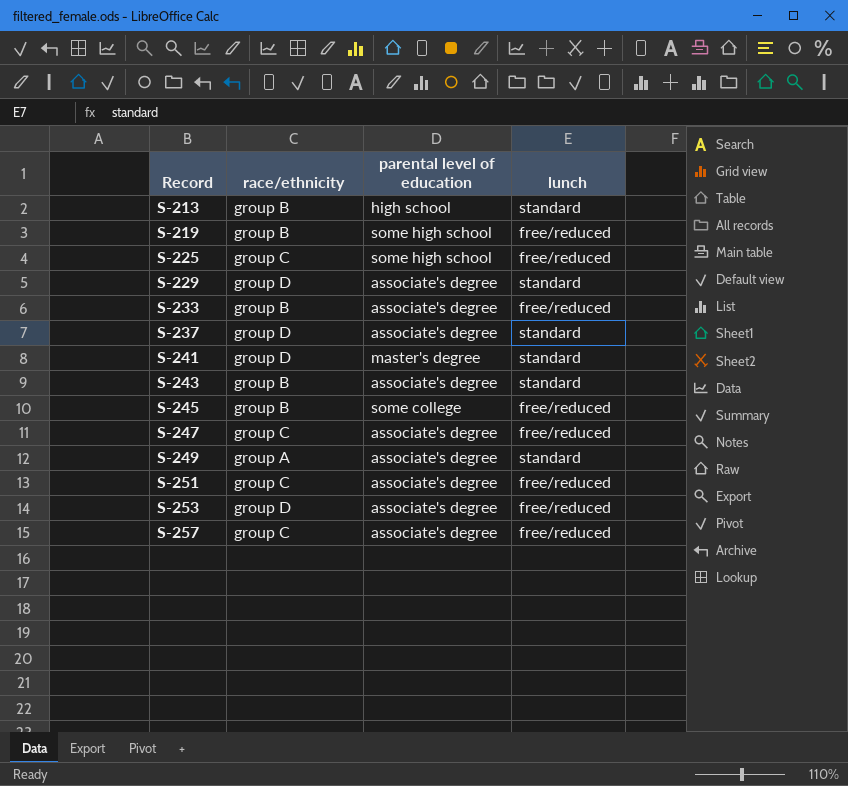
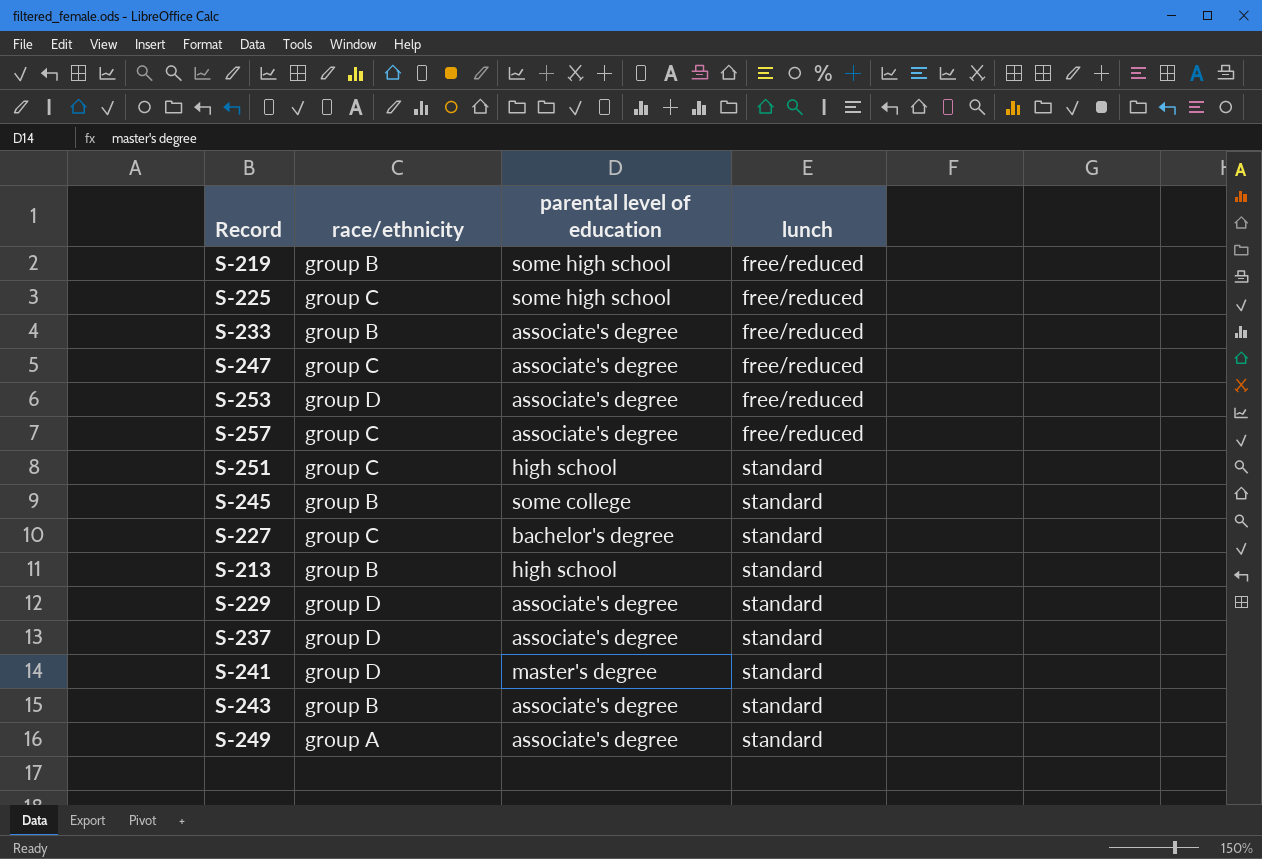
row order: Record ascending -> lunch ascending
S-251 | parental level of education: associate's degree -> high school
S-251 | lunch: free/reduced -> standard
S-245 | lunch: free/reduced -> standard
row S-227: none -> group C | bachelor's degree | standard

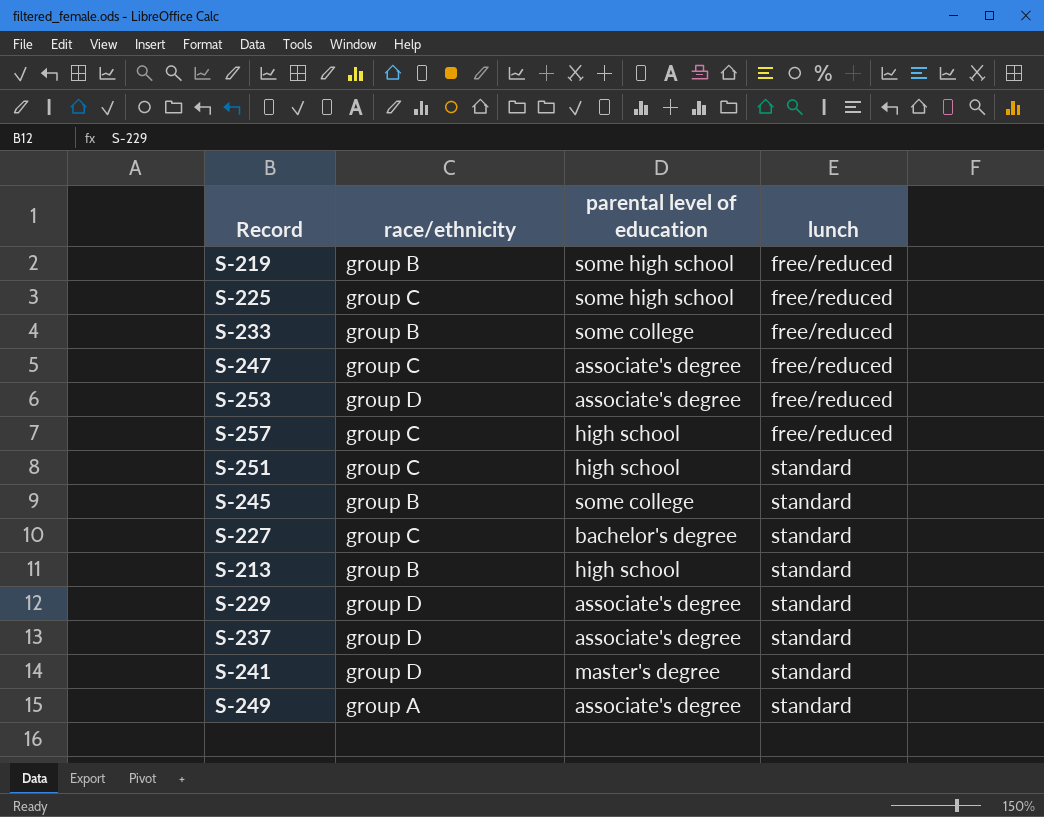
row S-243: group B | associate's degree | standard -> none
S-233 | parental level of education: associate's degree -> some college
S-257 | parental level of education: associate's degree -> high school

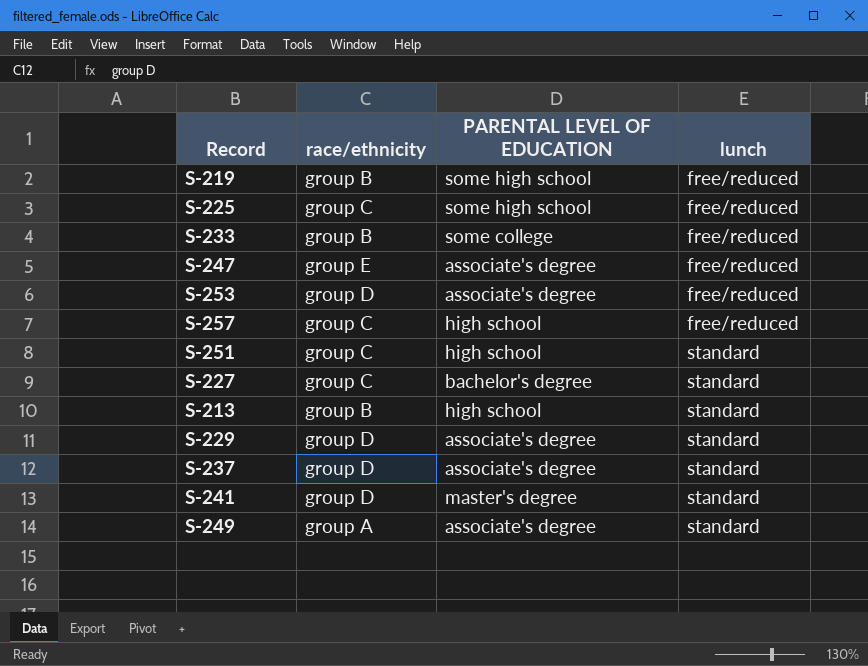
column name: parental level of education -> PARENTAL LEVEL OF EDUCATION
row S-245: group B | some college | standard -> none
S-247 | race/ethnicity: group C -> group E

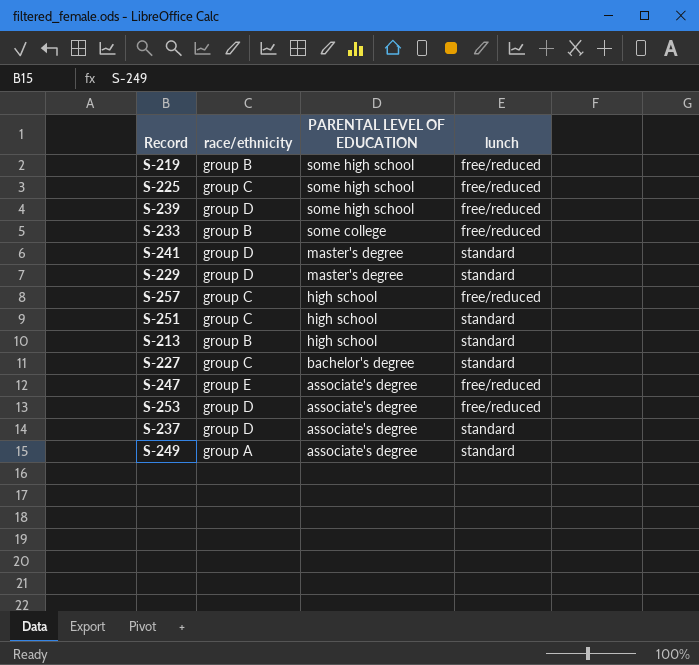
row order: lunch ascending -> PARENTAL LEVEL OF EDUCATION descending
row S-239: none -> group D | some high school | free/reduced
S-229 | PARENTAL LEVEL OF EDUCATION: associate's degree -> master's degree

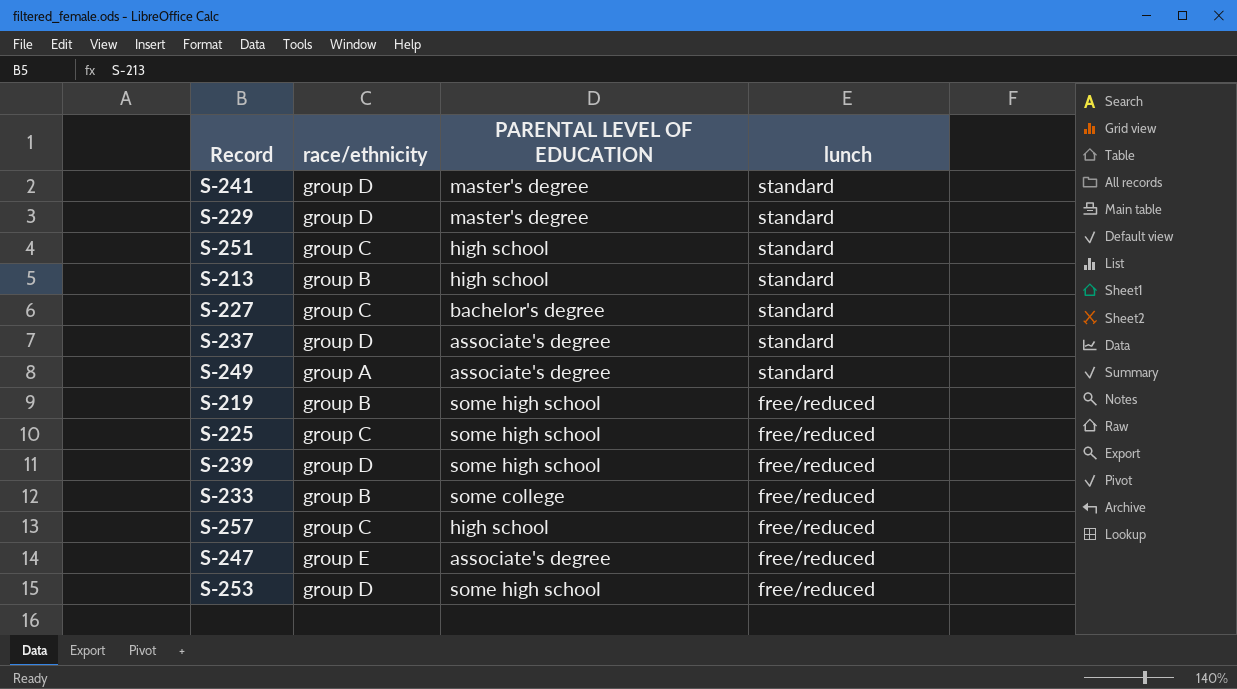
row order: PARENTAL LEVEL OF EDUCATION descending -> lunch descending
S-253 | PARENTAL LEVEL OF EDUCATION: associate's degree -> some high school

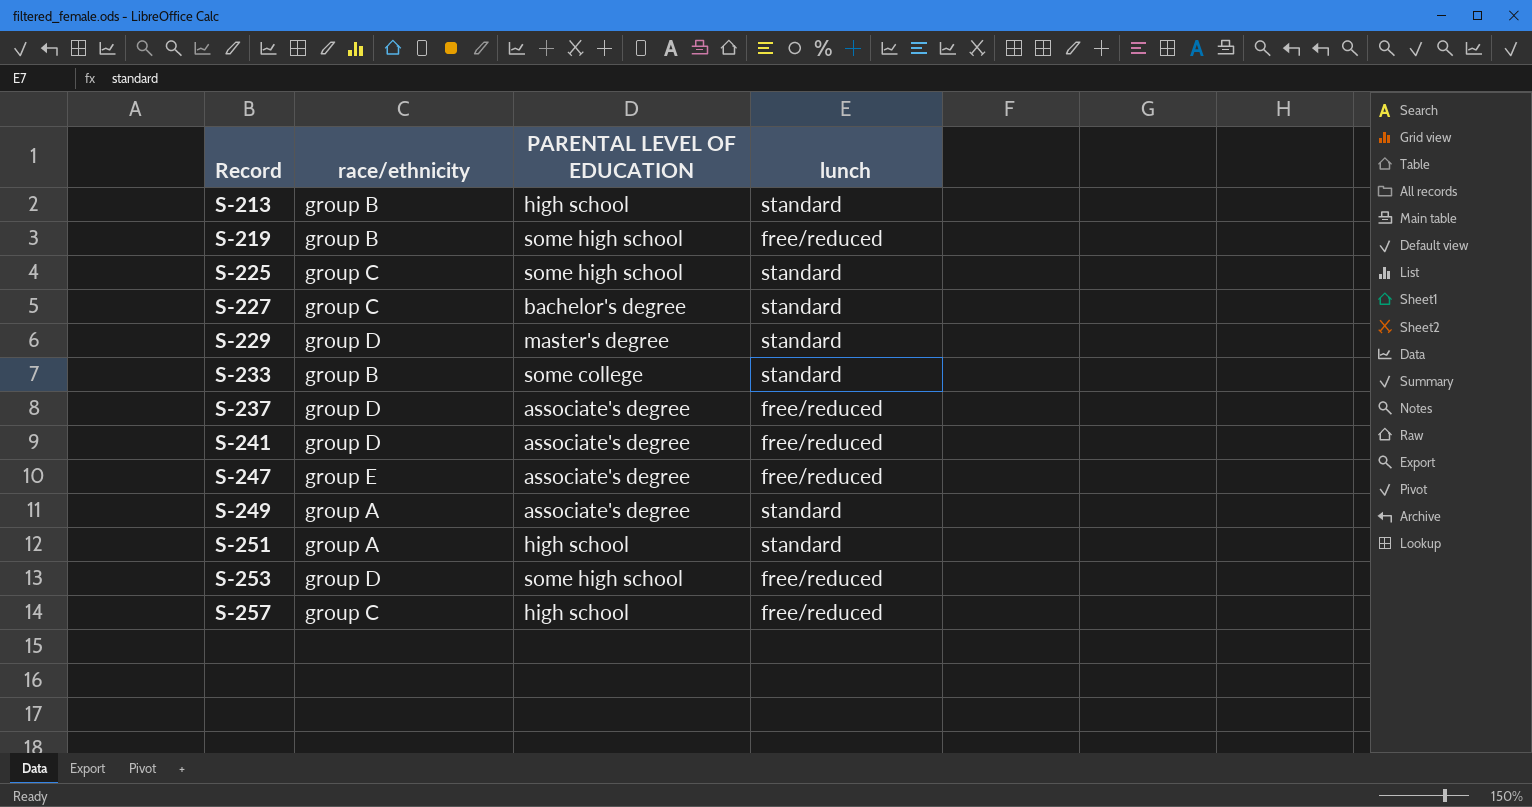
row order: lunch descending -> Record ascending
row S-239: group D | some high school | free/reduced -> none
S-225 | lunch: free/reduced -> standard
S-233 | lunch: free/reduced -> standard
S-237 | lunch: standard -> free/reduced
S-241 | PARENTAL LEVEL OF EDUCATION: master's degree -> associate's degree
S-241 | lunch: standard -> free/reduced
S-251 | race/ethnicity: group C -> group A

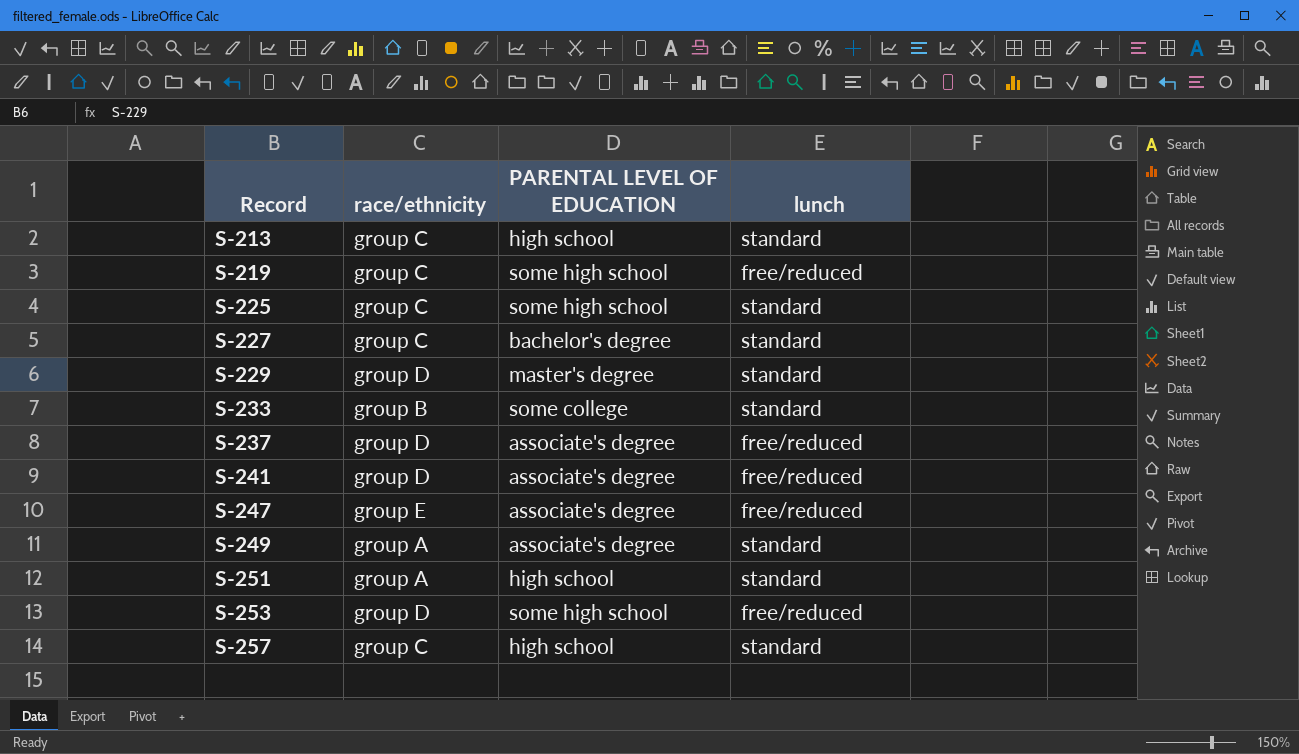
S-213 | race/ethnicity: group B -> group C
S-219 | race/ethnicity: group B -> group C
S-257 | lunch: free/reduced -> standard

